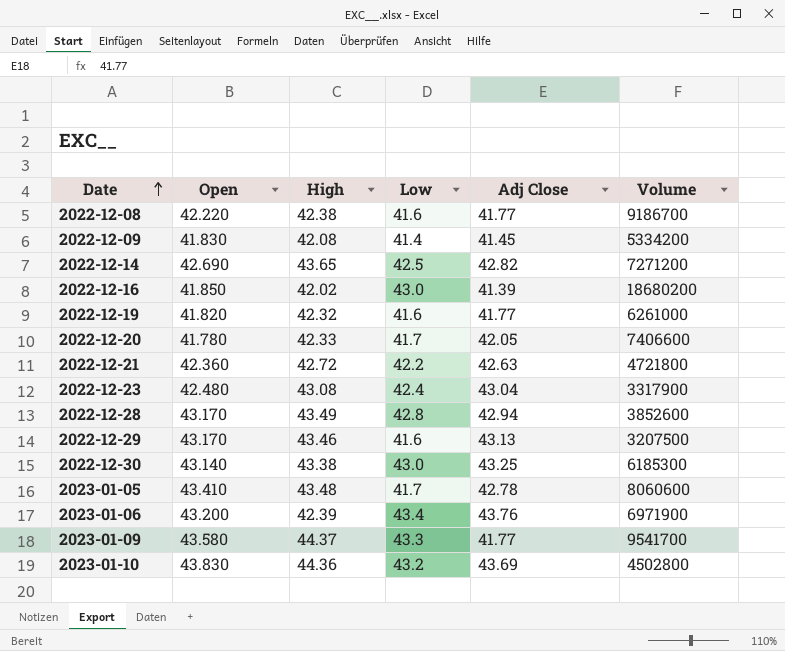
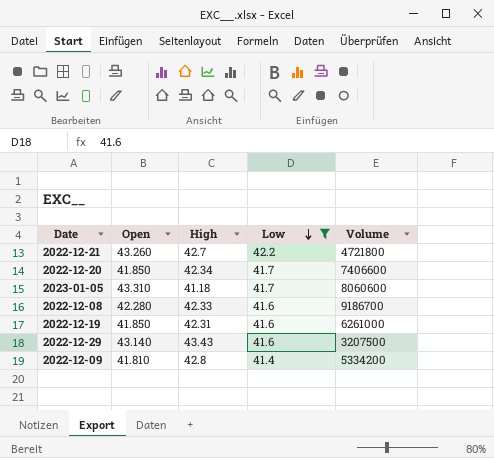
filter: none -> Low <= 42.2
row order: Date ascending -> Low descending
column Adj Close | position: 5 -> none
2022-12-21 | Open: 42.360 -> 43.260
2022-12-21 | High: 42.72 -> 42.7
2022-12-20 | Open: 41.780 -> 41.850
2022-12-20 | High: 42.33 -> 42.34
2023-01-05 | Open: 43.410 -> 43.310
2023-01-05 | High: 43.48 -> 41.18
2022-12-08 | Open: 42.220 -> 42.280
2022-12-08 | High: 42.38 -> 42.33
2022-12-19 | Open: 41.820 -> 41.850
2022-12-19 | High: 42.32 -> 42.31
2022-12-29 | Open: 43.170 -> 43.140
2022-12-29 | High: 43.46 -> 43.43
2022-12-09 | Open: 41.830 -> 41.810
2022-12-09 | High: 42.08 -> 42.8

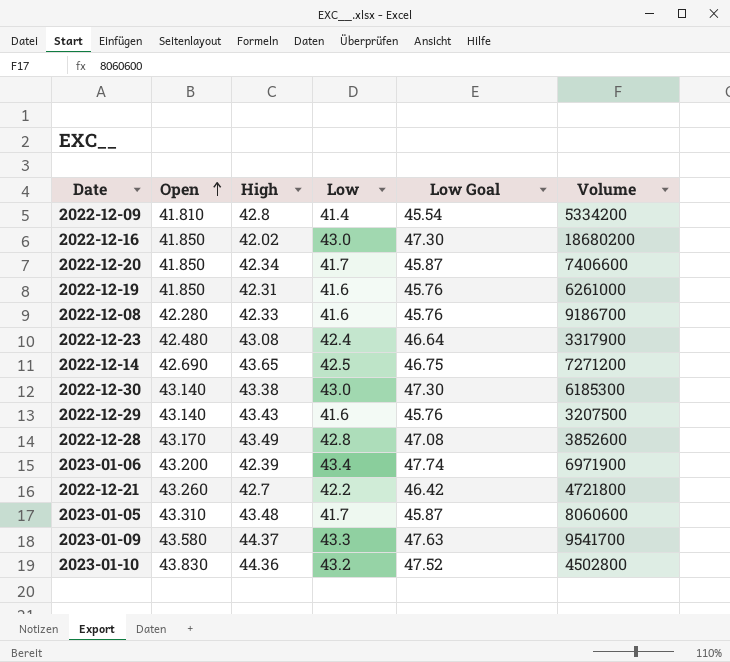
filter: Low <= 42.2 -> none
row order: Low descending -> Open ascending
column Low Goal | formula: none -> [Low] * 1.1
2023-01-05 | High: 41.18 -> 43.48

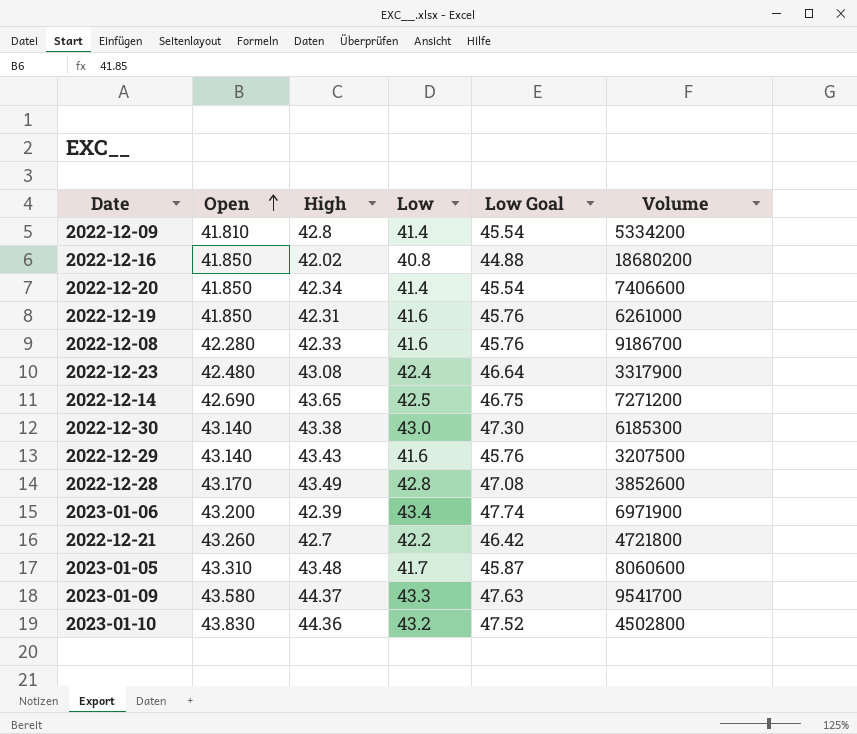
2022-12-16 | Low: 43.0 -> 40.8
2022-12-16 | Low Goal: 47.30 -> 44.88
2022-12-20 | Low: 41.7 -> 41.4
2022-12-20 | Low Goal: 45.87 -> 45.54

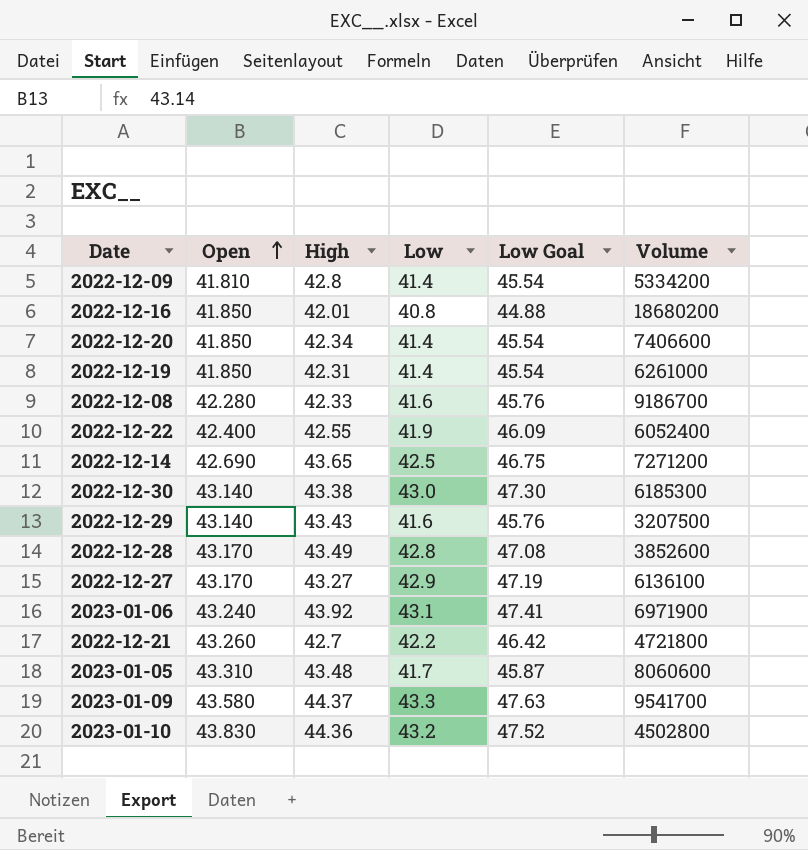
row 2022-12-23: 42.480 | 43.08 | 42.4 | 46.64 | 3317900 -> none
2022-12-16 | High: 42.02 -> 42.01
2022-12-19 | Low: 41.6 -> 41.4
2022-12-19 | Low Goal: 45.76 -> 45.54
row 2022-12-22: none -> 42.400 | 42.55 | 41.9 | 46.09 | 6052400
row 2022-12-27: none -> 43.170 | 43.27 | 42.9 | 47.19 | 6136100
2023-01-06 | Open: 43.200 -> 43.240
2023-01-06 | High: 42.39 -> 43.92
2023-01-06 | Low: 43.4 -> 43.1
2023-01-06 | Low Goal: 47.74 -> 47.41

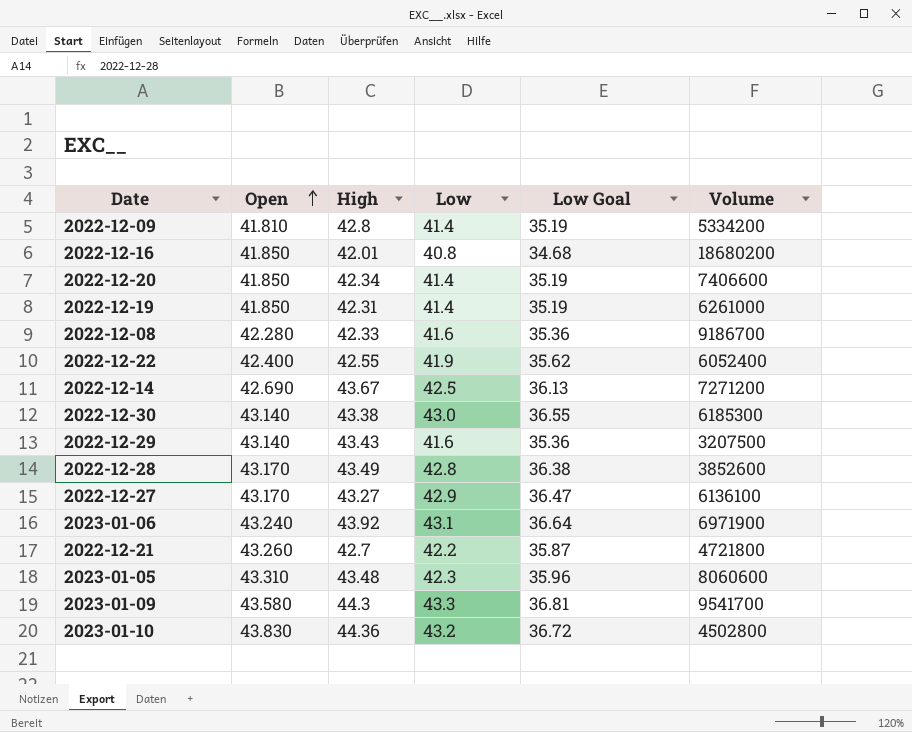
column Low Goal | formula: [Low] * 1.1 -> [Low] * 0.85
2022-12-14 | High: 43.65 -> 43.67
2023-01-05 | Low: 41.7 -> 42.3
2023-01-09 | High: 44.37 -> 44.3

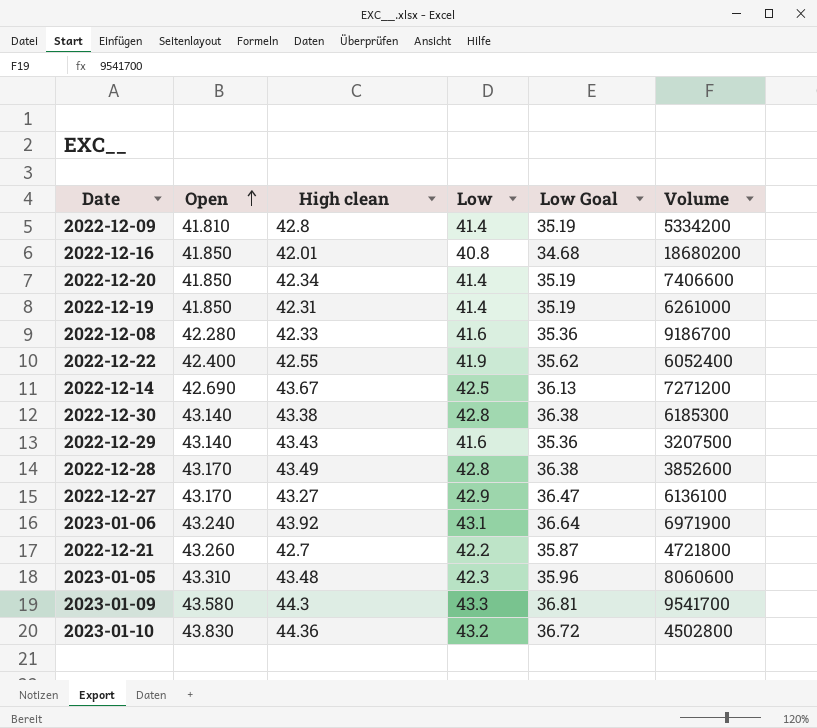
column name: High -> High clean
2022-12-30 | Low: 43.0 -> 42.8
2022-12-30 | Low Goal: 36.55 -> 36.38

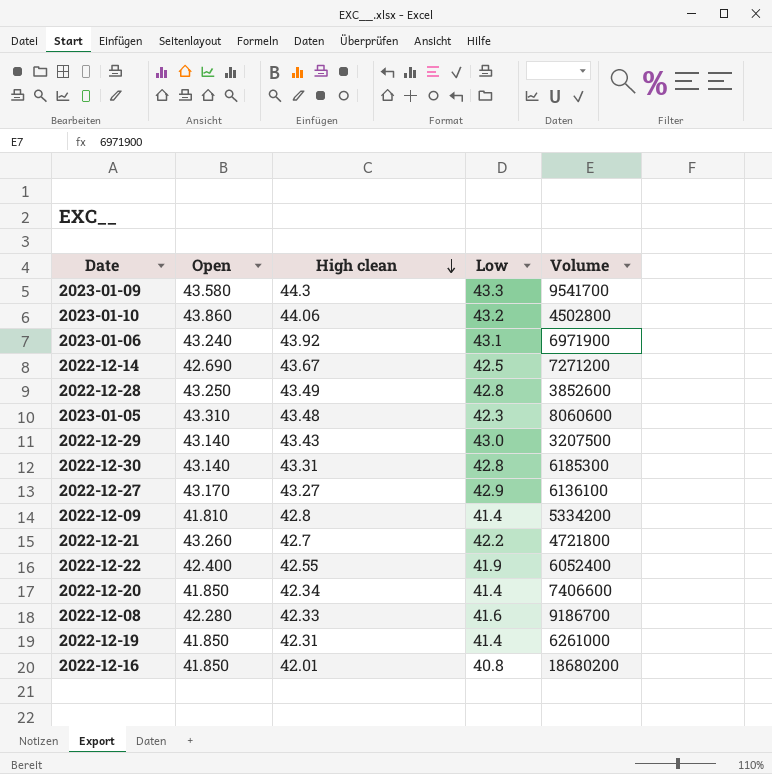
row order: Open ascending -> High clean descending
column Low Goal | formula: [Low] * 0.85 -> none
2023-01-10 | Open: 43.830 -> 43.860
2023-01-10 | High clean: 44.36 -> 44.06
2022-12-28 | Open: 43.170 -> 43.250
2022-12-29 | Low: 41.6 -> 43.0
2022-12-30 | High clean: 43.38 -> 43.31

